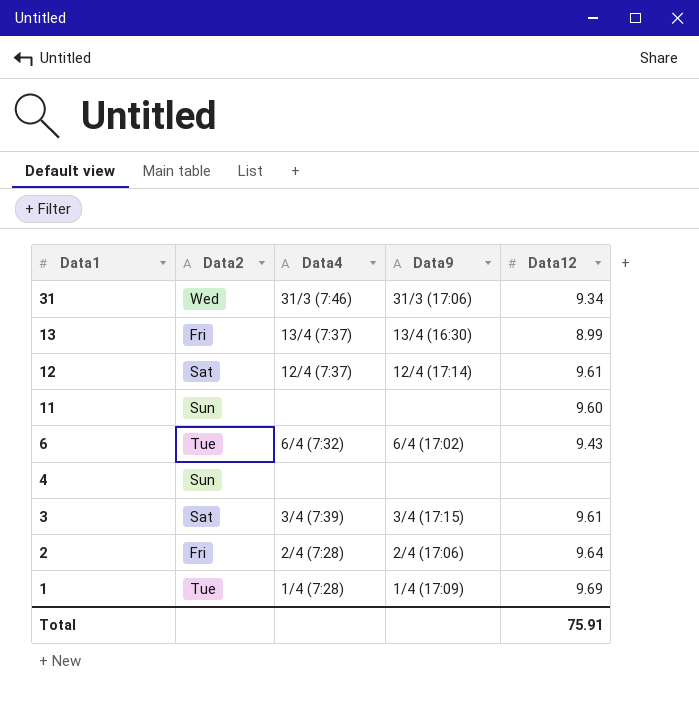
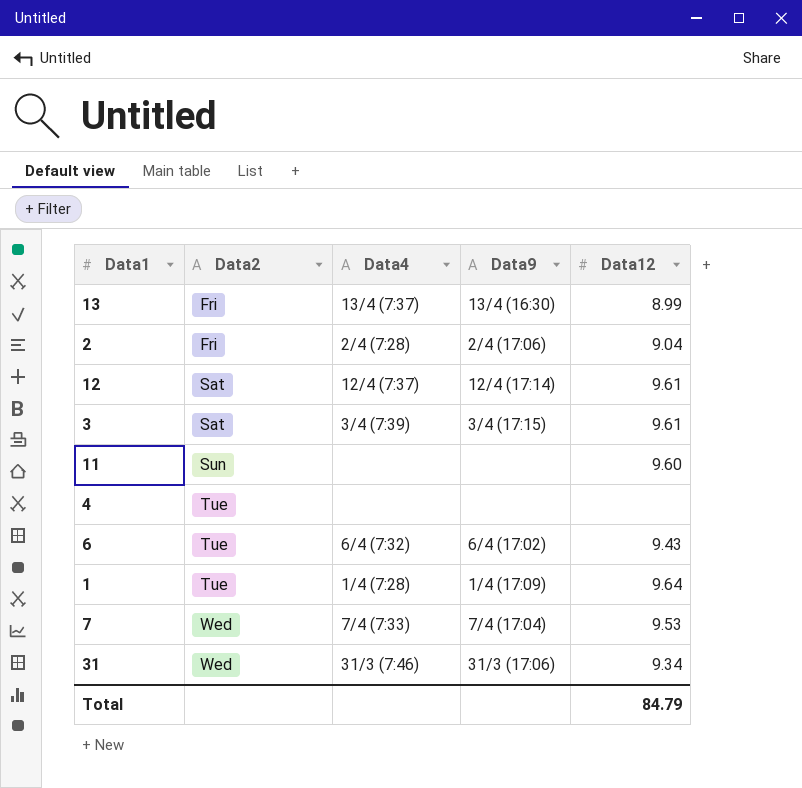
row order: Data1 descending -> Data2 ascending
2 | Data12: 9.64 -> 9.04
4 | Data2: Sun -> Tue
1 | Data12: 9.69 -> 9.64
row 7: none -> Wed | 7/4 (7:33) | 7/4 (17:04) | 9.53
Total | Data12: 75.91 -> 84.79

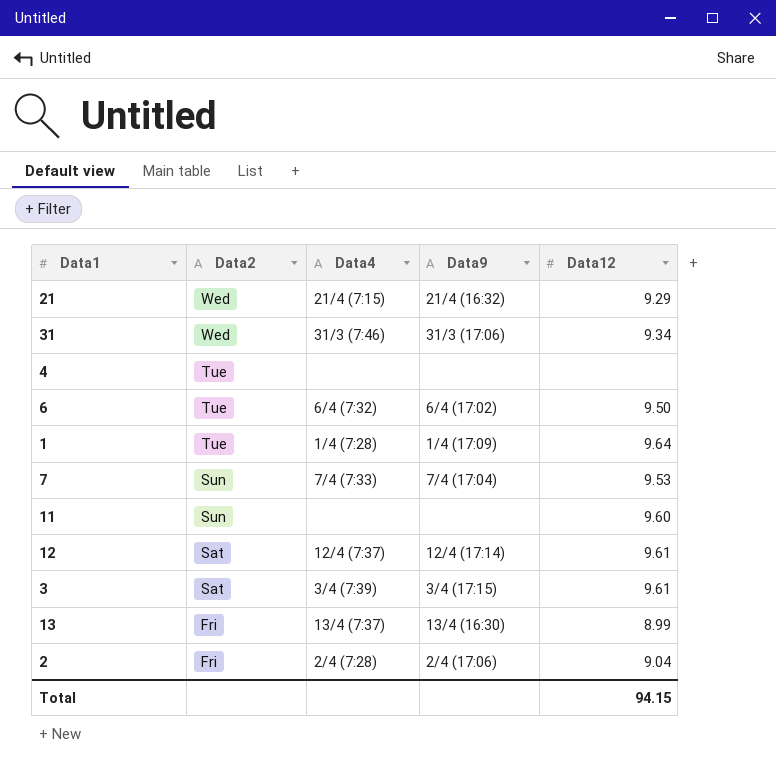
row order: Data2 ascending -> Data2 descending
row 21: none -> Wed | 21/4 (7:15) | 21/4 (16:32) | 9.29
6 | Data12: 9.43 -> 9.50
7 | Data2: Wed -> Sun
Total | Data12: 84.79 -> 94.15

